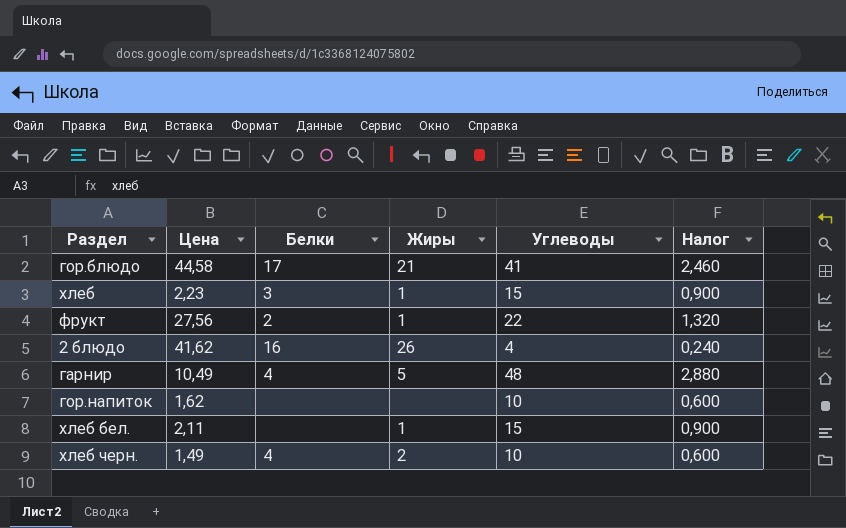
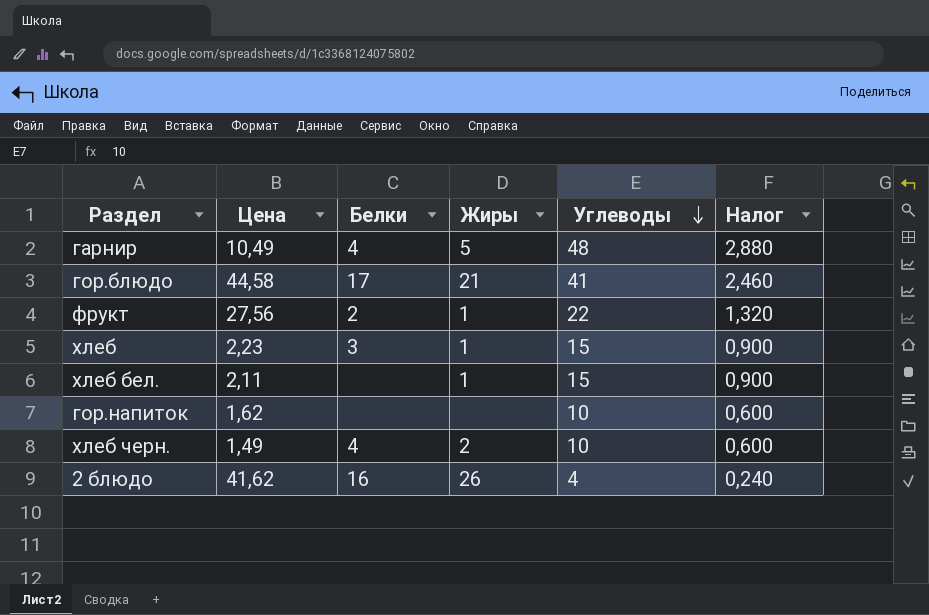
row order: none -> Углеводы descending

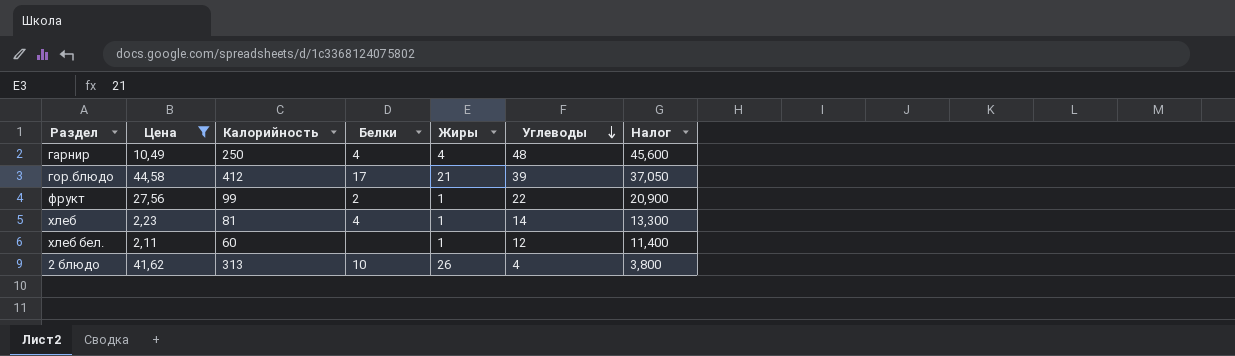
filter: none -> Цена >= 2,11
column Калорийность | position: none -> 3
column Налог | formula: [Углеводы] * 0,06 -> [Углеводы] * 0,95
гарнир | Жиры: 5 -> 4
гор.блюдо | Углеводы: 41 -> 39
хлеб | Белки: 3 -> 4
хлеб | Углеводы: 15 -> 14
хлеб бел. | Углеводы: 15 -> 12
2 блюдо | Белки: 16 -> 10

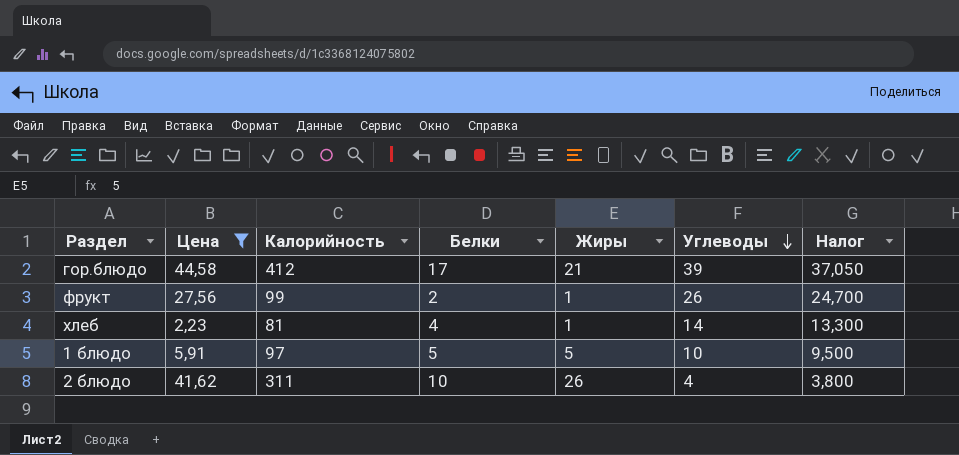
row гарнир: 10,49 | 250 | 4 | 4 | 48 | 45,600 -> none
row хлеб бел.: 2,11 | 60 | none | 1 | 12 | 11,400 -> none
фрукт | Углеводы: 22 -> 26
фрукт | Налог: 20,900 -> 24,700
row 1 блюдо: none -> 5,91 | 97 | 5 | 5 | 10 | 9,500
2 блюдо | Калорийность: 313 -> 311

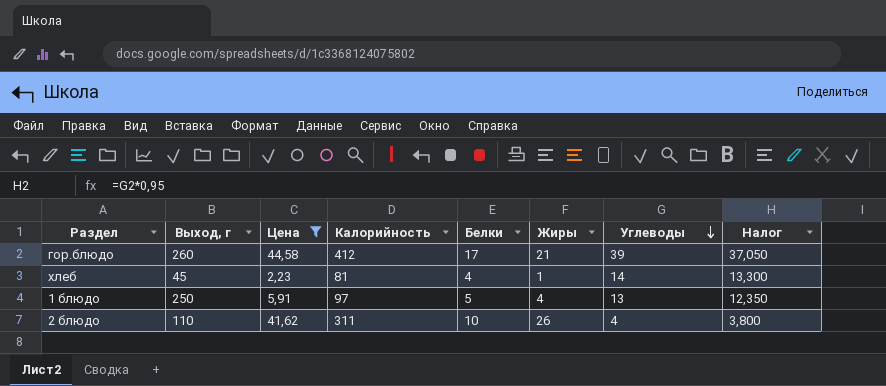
column Выход, г | position: none -> 2
row фрукт: 27,56 | 99 | 2 | 1 | 26 | 24,700 -> none
1 блюдо | Жиры: 5 -> 4
1 блюдо | Углеводы: 10 -> 13
1 блюдо | Налог: 9,500 -> 12,350

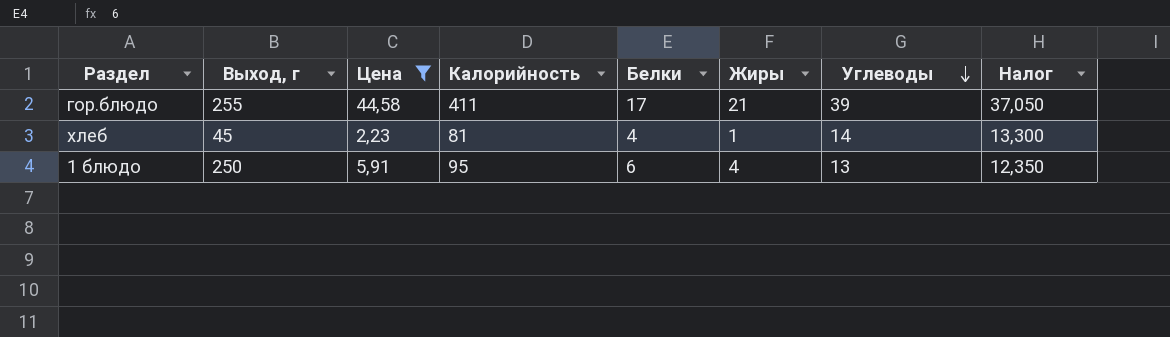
row 2 блюдо: 110 | 41,62 | 311 | 10 | 26 | 4 | 3,800 -> none
гор.блюдо | Выход, г: 260 -> 255
гор.блюдо | Калорийность: 412 -> 411
1 блюдо | Калорийность: 97 -> 95
1 блюдо | Белки: 5 -> 6

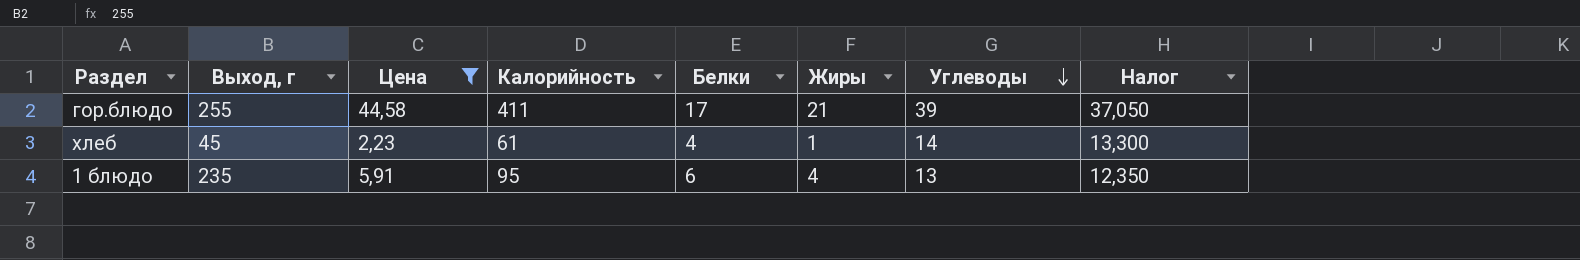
хлеб | Калорийность: 81 -> 61
1 блюдо | Выход, г: 250 -> 235

